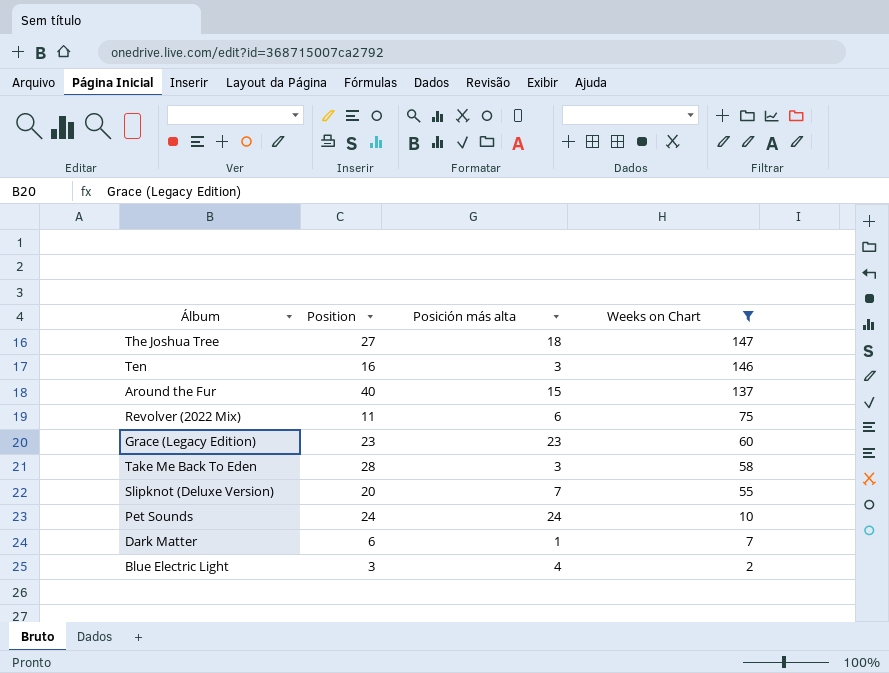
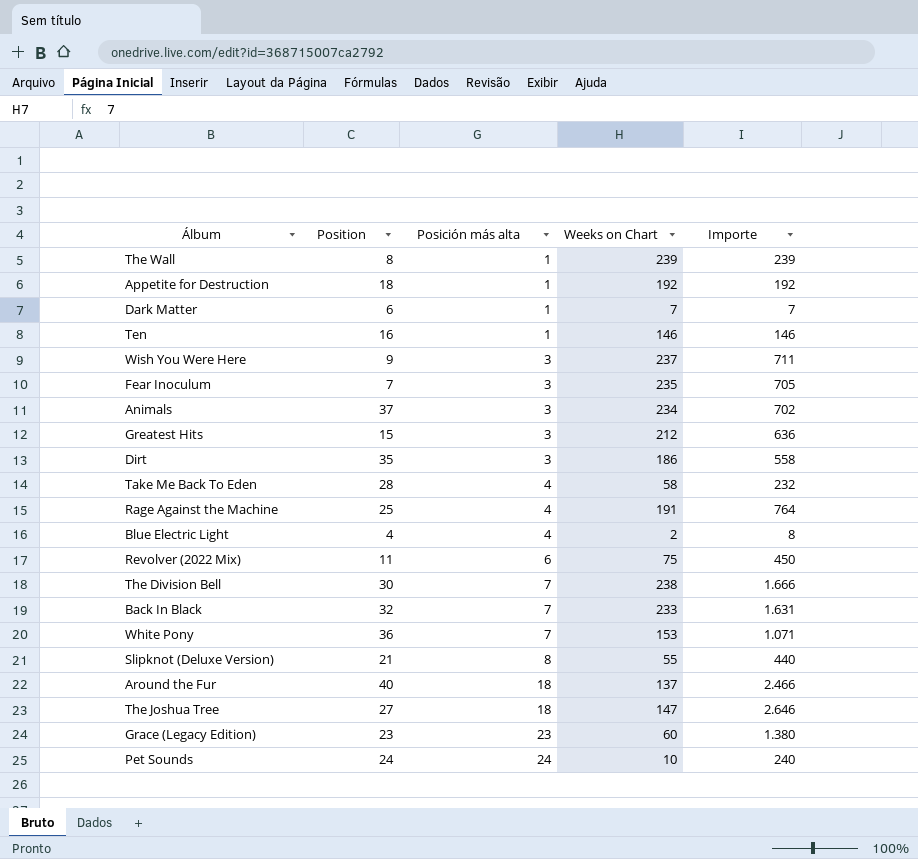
filter: Weeks on Chart <= 147 -> none
row order: Weeks on Chart descending -> Posición más alta ascending
column Importe | formula: none -> [Posición más alta] * [Weeks on Chart]
Ten | Posición más alta: 3 -> 1
Take Me Back To Eden | Posición más alta: 3 -> 4
Blue Electric Light | Position: 3 -> 4
Slipknot (Deluxe Version) | Position: 20 -> 21
Slipknot (Deluxe Version) | Posición más alta: 7 -> 8
Around the Fur | Posición más alta: 15 -> 18

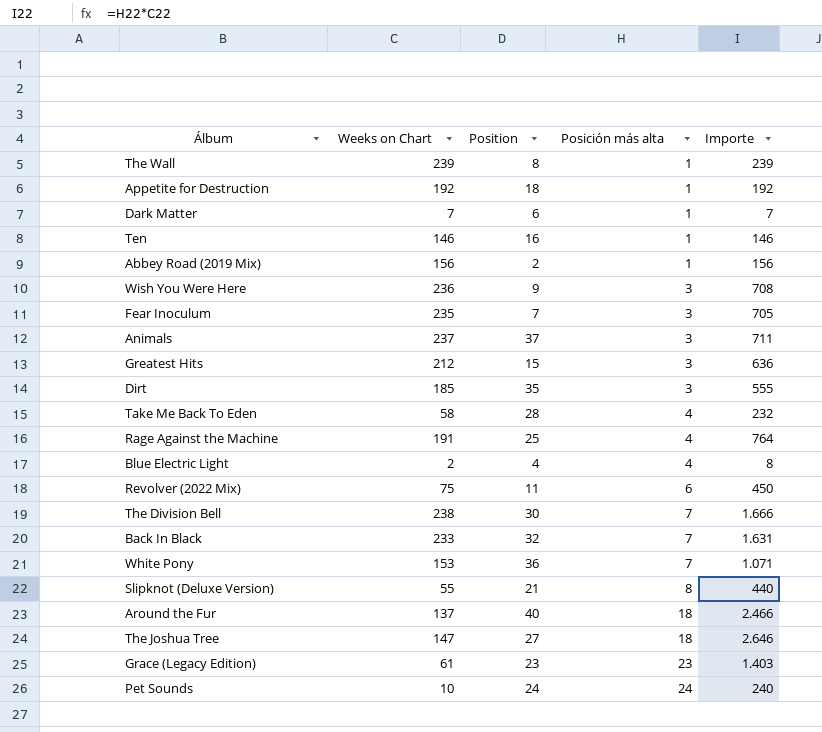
column Weeks on Chart | position: 4 -> 2
row Abbey Road (2019 Mix): none -> 156 | 2 | 1 | 156
Wish You Were Here | Weeks on Chart: 237 -> 236
Wish You Were Here | Importe: 711 -> 708
Animals | Weeks on Chart: 234 -> 237
Animals | Importe: 702 -> 711
Dirt | Weeks on Chart: 186 -> 185
Dirt | Importe: 558 -> 555
Grace (Legacy Edition) | Weeks on Chart: 60 -> 61
Grace (Legacy Edition) | Importe: 1.380 -> 1.403

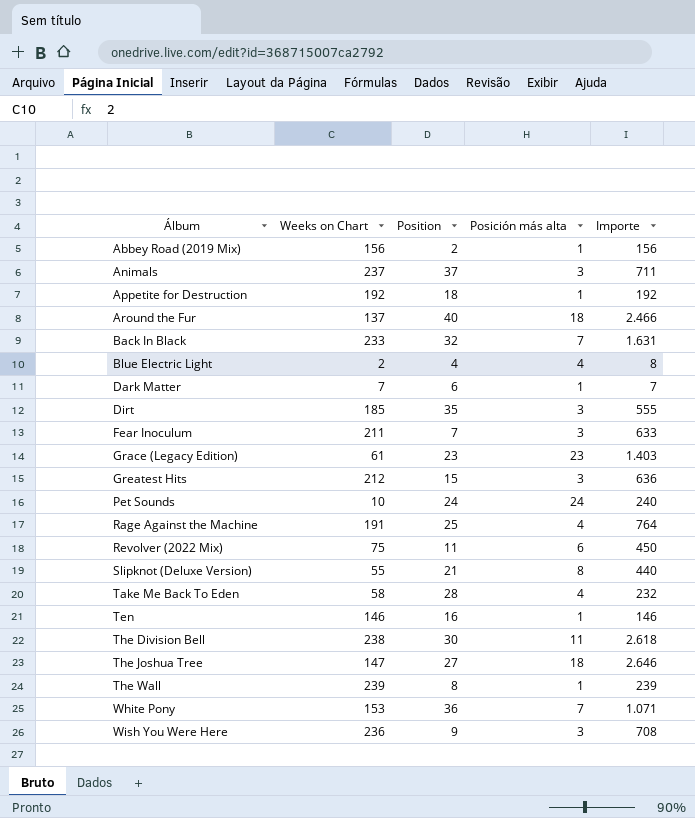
row order: Posición más alta ascending -> Álbum ascending
Fear Inoculum | Weeks on Chart: 235 -> 211
Fear Inoculum | Importe: 705 -> 633
The Division Bell | Posición más alta: 7 -> 11
The Division Bell | Importe: 1.666 -> 2.618

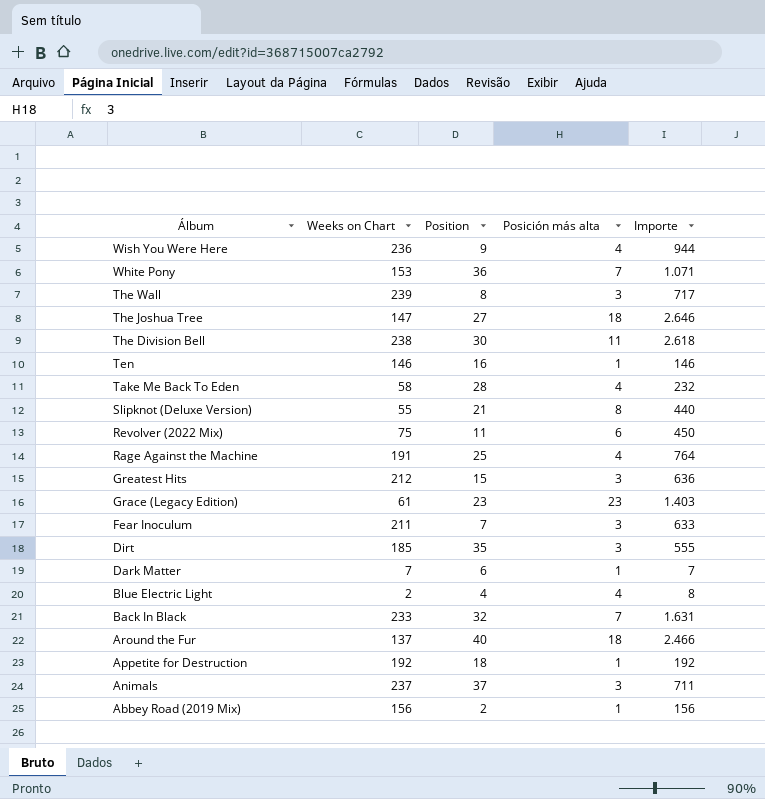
row order: Álbum ascending -> Álbum descending
row Pet Sounds: 10 | 24 | 24 | 240 -> none
Wish You Were Here | Posición más alta: 3 -> 4
Wish You Were Here | Importe: 708 -> 944
The Wall | Posición más alta: 1 -> 3
The Wall | Importe: 239 -> 717

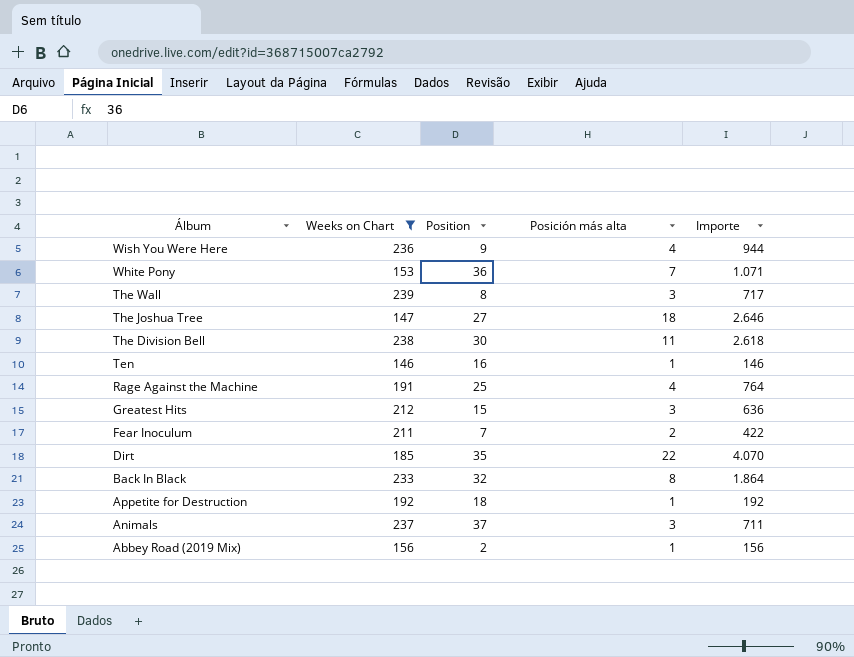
filter: none -> Weeks on Chart >= 146
Fear Inoculum | Posición más alta: 3 -> 2
Fear Inoculum | Importe: 633 -> 422
Dirt | Posición más alta: 3 -> 22
Dirt | Importe: 555 -> 4.070
Back In Black | Posición más alta: 7 -> 8
Back In Black | Importe: 1.631 -> 1.864

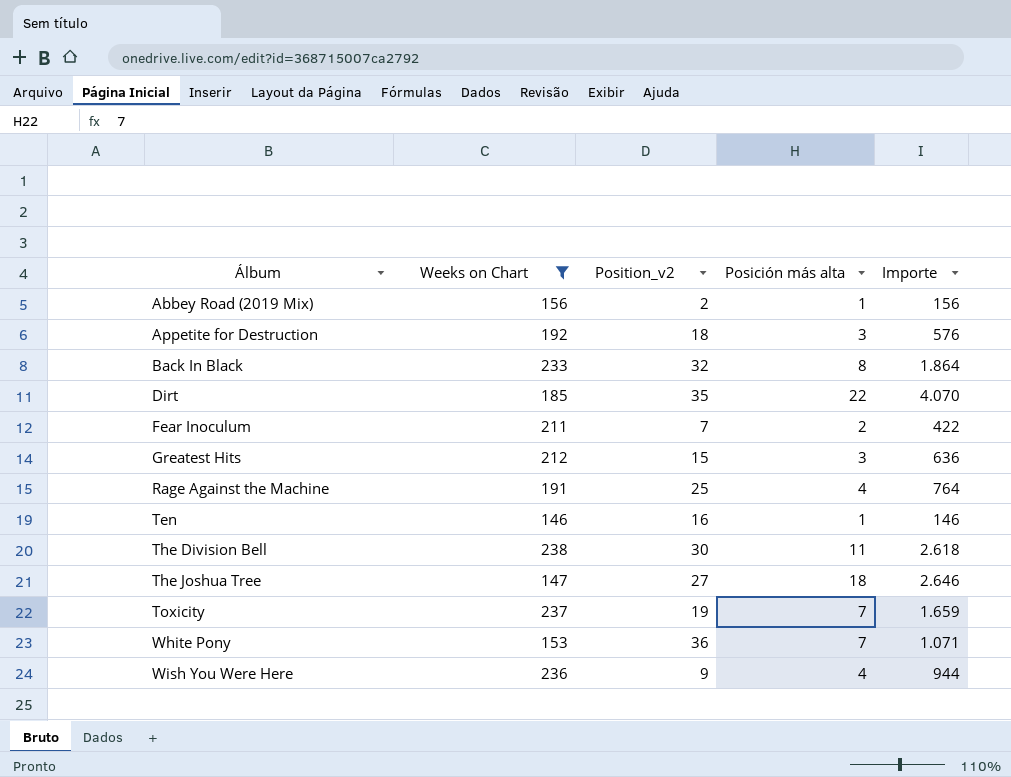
row order: Álbum descending -> Álbum ascending
column name: Position -> Position_v2
row The Wall: 239 | 8 | 3 | 717 -> none
row Animals: 237 | 37 | 3 | 711 -> none
Appetite for Destruction | Posición más alta: 1 -> 3
Appetite for Destruction | Importe: 192 -> 576
row Toxicity: none -> 237 | 19 | 7 | 1.659

